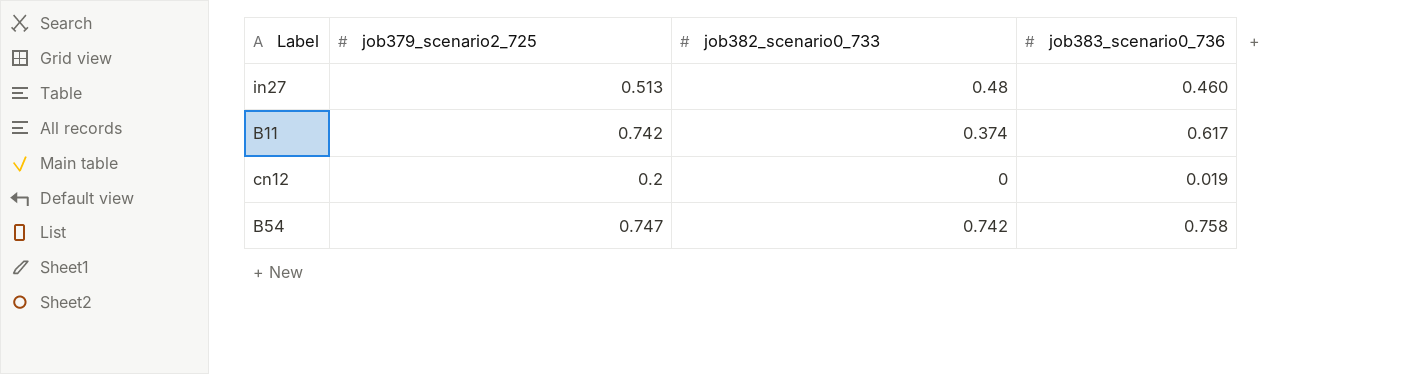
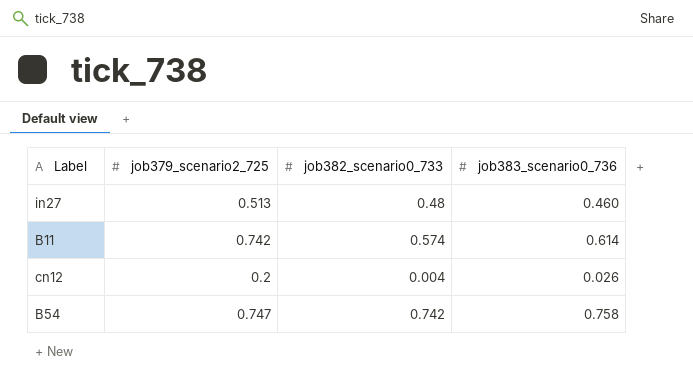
B11 | job382_scenario0_733: 0.374 -> 0.574
B11 | job383_scenario0_736: 0.617 -> 0.614
cn12 | job382_scenario0_733: 0 -> 0.004
cn12 | job383_scenario0_736: 0.019 -> 0.026

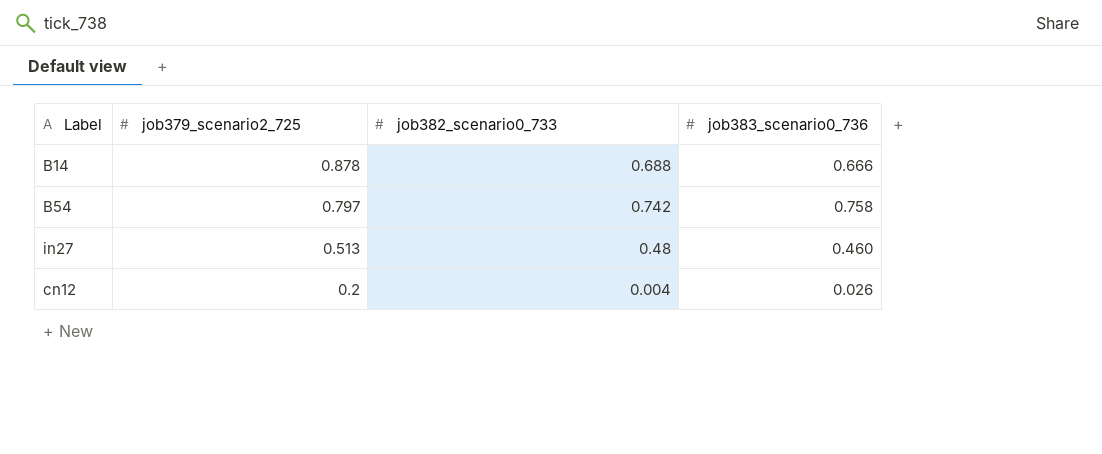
row order: none -> job379_scenario2_725 descending
row B11: 0.742 | 0.574 | 0.614 -> none
row B14: none -> 0.878 | 0.688 | 0.666
B54 | job379_scenario2_725: 0.747 -> 0.797

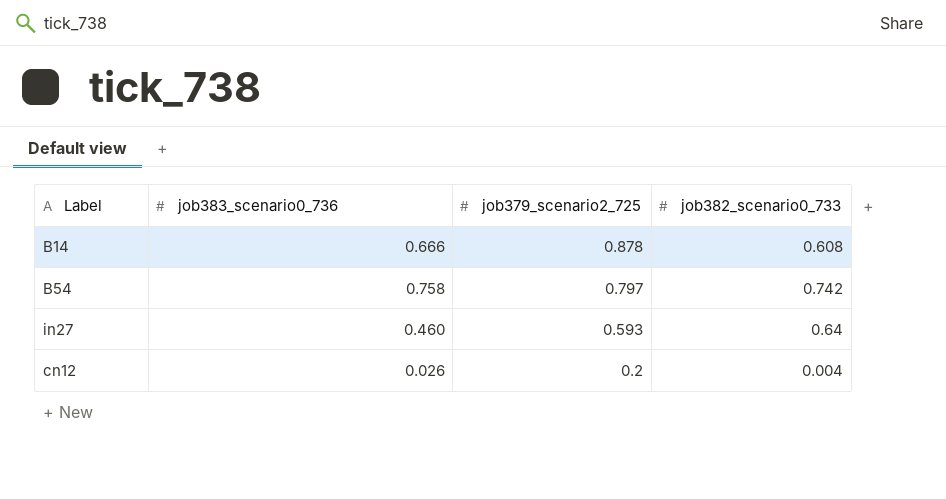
column job383_scenario0_736 | position: 4 -> 2
B14 | job382_scenario0_733: 0.688 -> 0.608
in27 | job379_scenario2_725: 0.513 -> 0.593
in27 | job382_scenario0_733: 0.48 -> 0.64

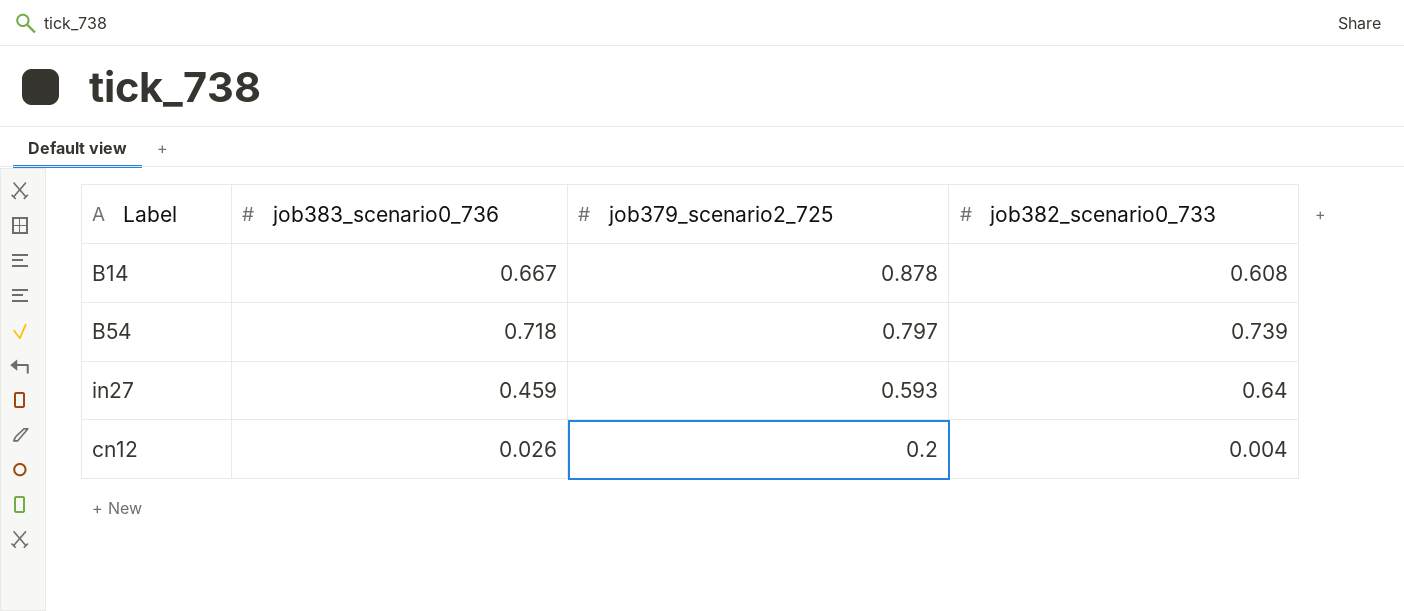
B14 | job383_scenario0_736: 0.666 -> 0.667
B54 | job383_scenario0_736: 0.758 -> 0.718
B54 | job382_scenario0_733: 0.742 -> 0.739
in27 | job383_scenario0_736: 0.460 -> 0.459

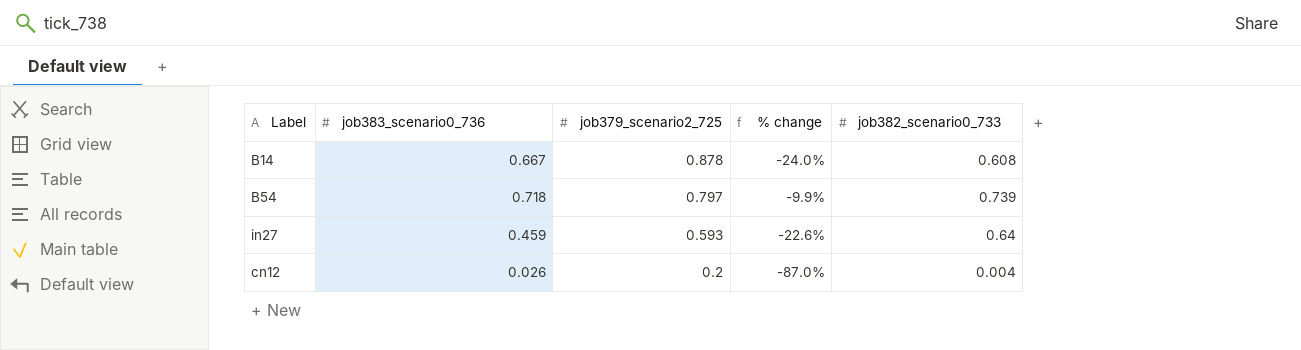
column % change | formula: none -> ([job383_scenario0_736] - [job379_scenario2_725]) / [job379_scenario2_725]

